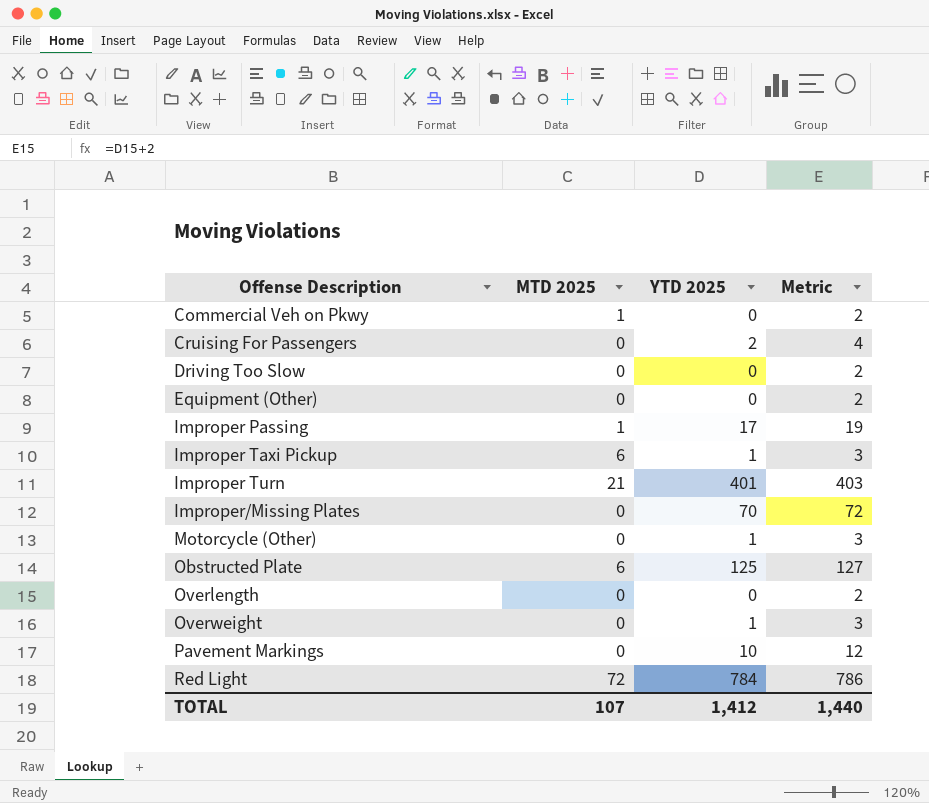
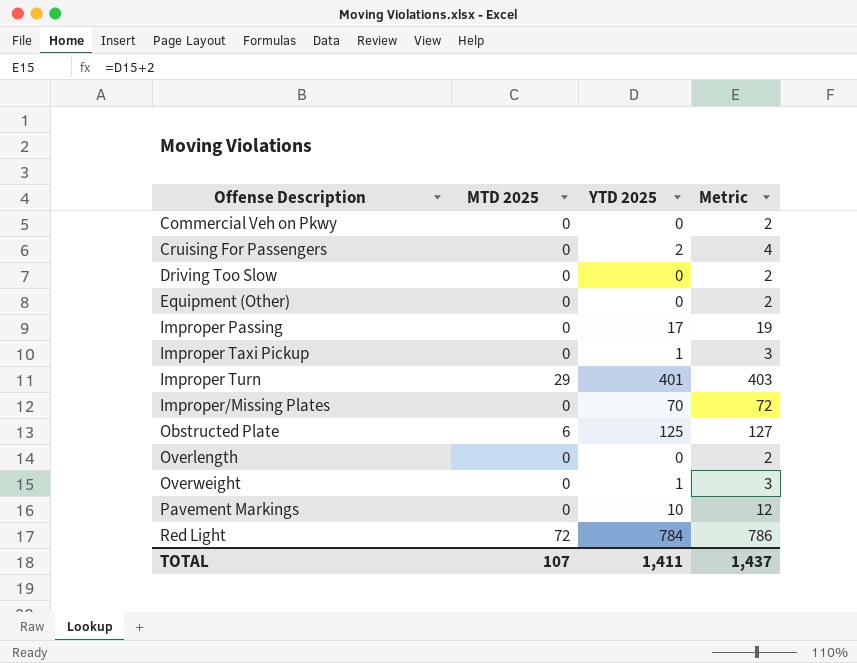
row Motorcycle (Other): 0 | 1 | 3 -> none
Commercial Veh on Pkwy | MTD 2025: 1 -> 0
Improper Passing | MTD 2025: 1 -> 0
Improper Taxi Pickup | MTD 2025: 6 -> 0
Improper Turn | MTD 2025: 21 -> 29
TOTAL | YTD 2025: 1,412 -> 1,411
TOTAL | Metric: 1,440 -> 1,437

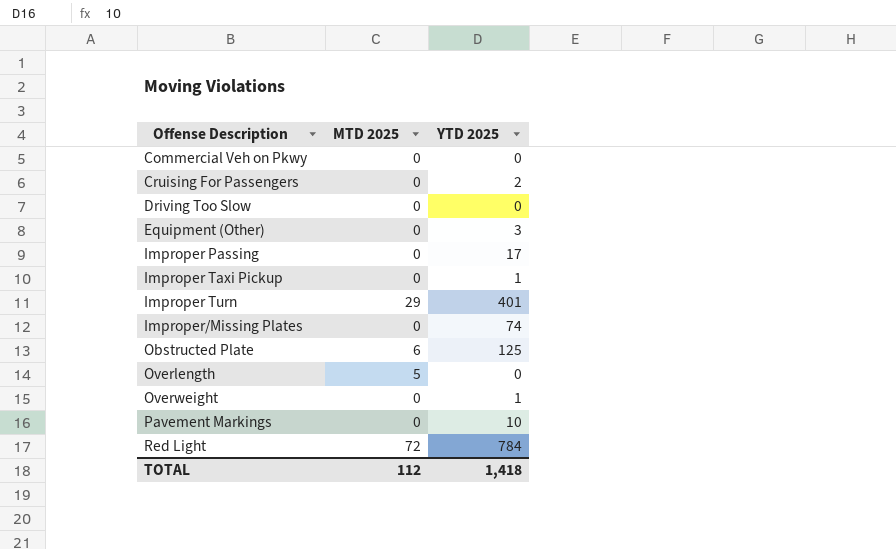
column Metric | formula: [YTD 2025] + 2 -> none
Equipment (Other) | YTD 2025: 0 -> 3
Improper/Missing Plates | YTD 2025: 70 -> 74
Overlength | MTD 2025: 0 -> 5
TOTAL | MTD 2025: 107 -> 112
TOTAL | YTD 2025: 1,411 -> 1,418

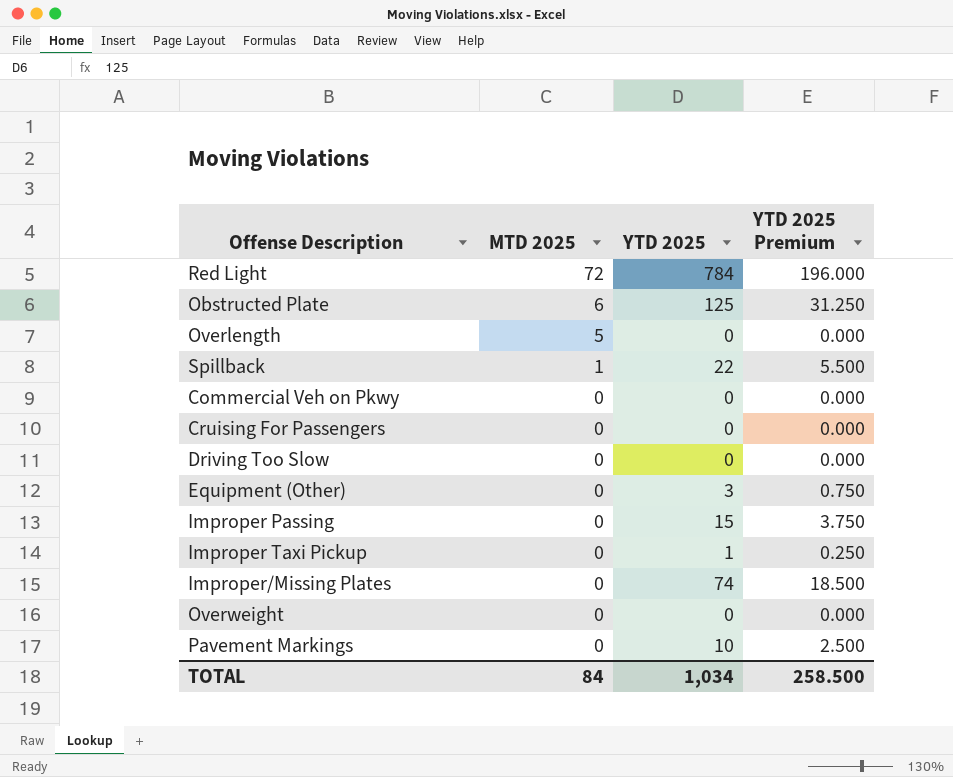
row order: Offense Description ascending -> MTD 2025 descending
column YTD 2025 Premium | formula: none -> [YTD 2025] * 0.25
row Improper Turn: 29 | 401 -> none
row Spillback: none -> 1 | 22 | 5.500
Cruising For Passengers | YTD 2025: 2 -> 0
Improper Passing | YTD 2025: 17 -> 15
Overweight | YTD 2025: 1 -> 0
TOTAL | MTD 2025: 112 -> 84
TOTAL | YTD 2025: 1,418 -> 1,034

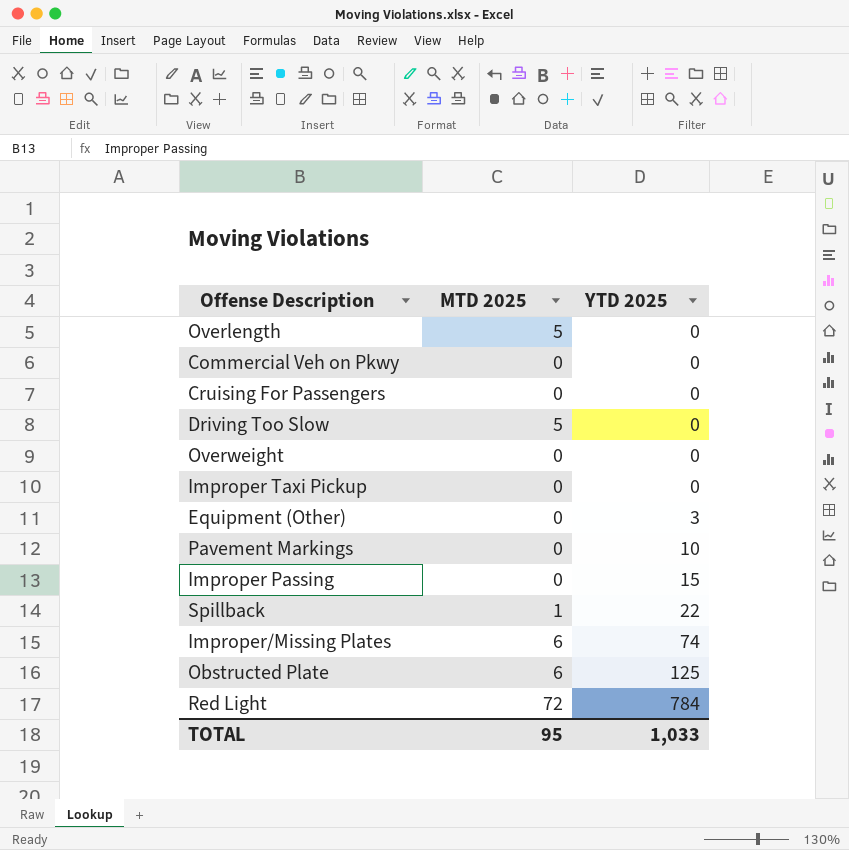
row order: MTD 2025 descending -> YTD 2025 ascending
column YTD 2025 Premium | formula: [YTD 2025] * 0.25 -> none
Driving Too Slow | MTD 2025: 0 -> 5
Improper Taxi Pickup | YTD 2025: 1 -> 0
Improper/Missing Plates | MTD 2025: 0 -> 6
TOTAL | MTD 2025: 84 -> 95
TOTAL | YTD 2025: 1,034 -> 1,033

